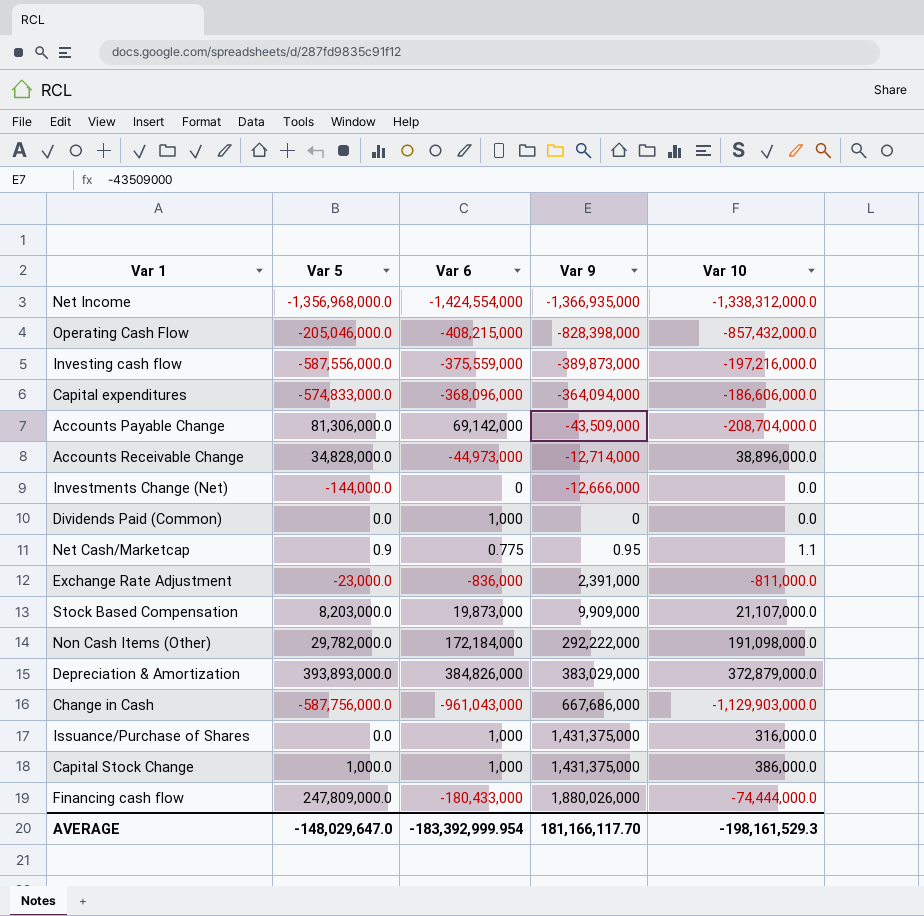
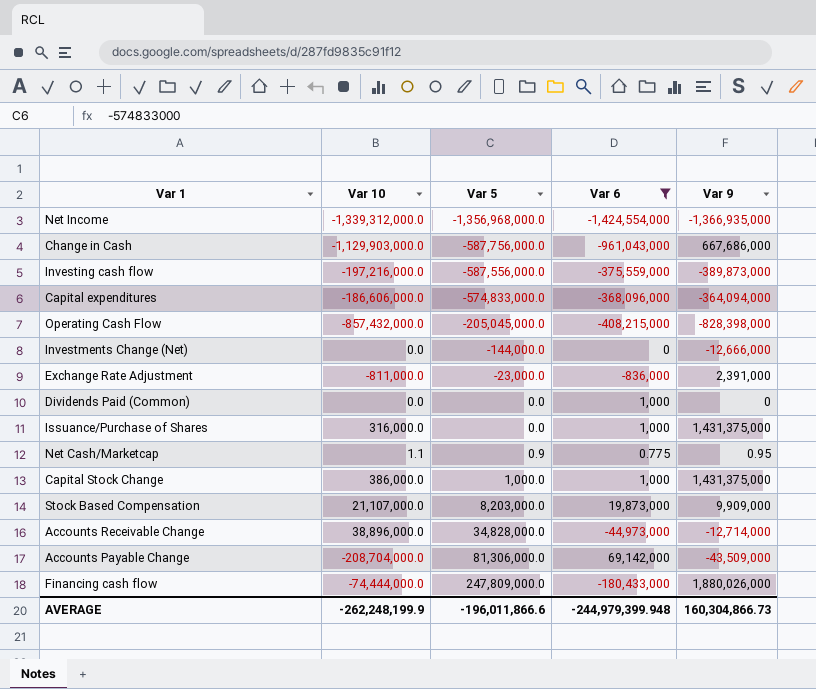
filter: none -> Var 6 <= 69,142,000
row order: Var 9 ascending -> Var 5 ascending
column Var 10 | position: 5 -> 2
Net Income | Var 10: -1,338,312,000.0 -> -1,339,312,000.0
Operating Cash Flow | Var 5: -205,046,000.0 -> -205,045,000.0
AVERAGE | Var 10: -198,161,529.3 -> -262,248,199.9
AVERAGE | Var 5: -148,029,647.0 -> -196,011,866.6
AVERAGE | Var 6: -183,392,999.954 -> -244,979,399.948
AVERAGE | Var 9: 181,166,117.70 -> 160,304,866.73

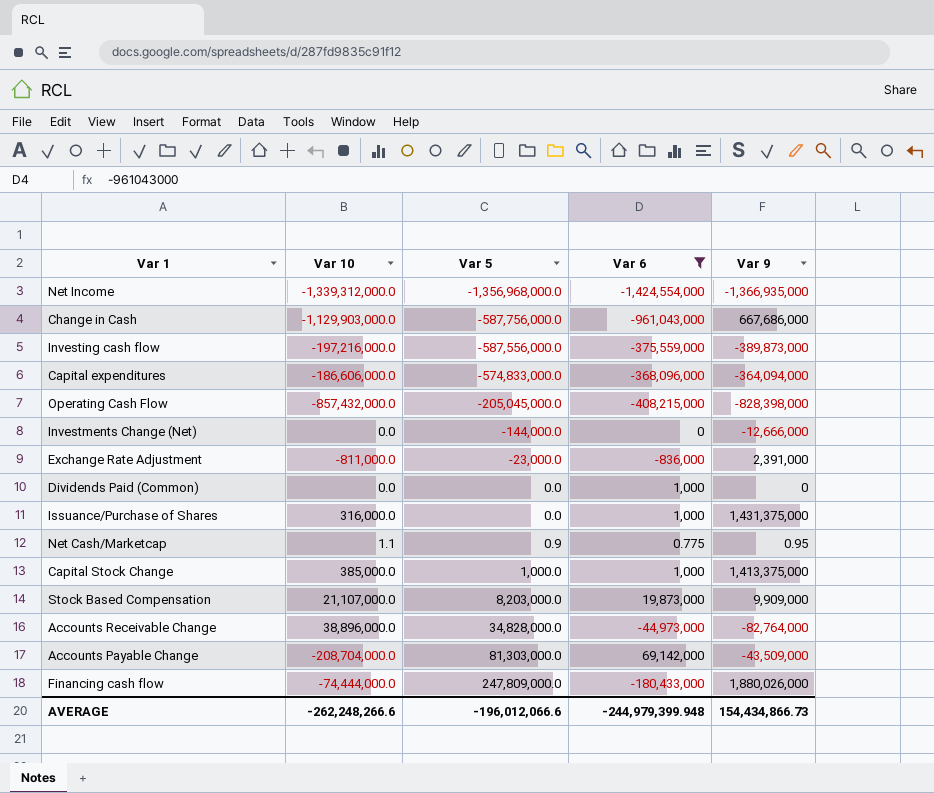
Capital Stock Change | Var 10: 386,000.0 -> 385,000.0
Capital Stock Change | Var 9: 1,431,375,000 -> 1,413,375,000
Accounts Receivable Change | Var 9: -12,714,000 -> -82,764,000
Accounts Payable Change | Var 5: 81,306,000.0 -> 81,303,000.0
AVERAGE | Var 10: -262,248,199.9 -> -262,248,266.6
AVERAGE | Var 5: -196,011,866.6 -> -196,012,066.6
AVERAGE | Var 9: 160,304,866.73 -> 154,434,866.73

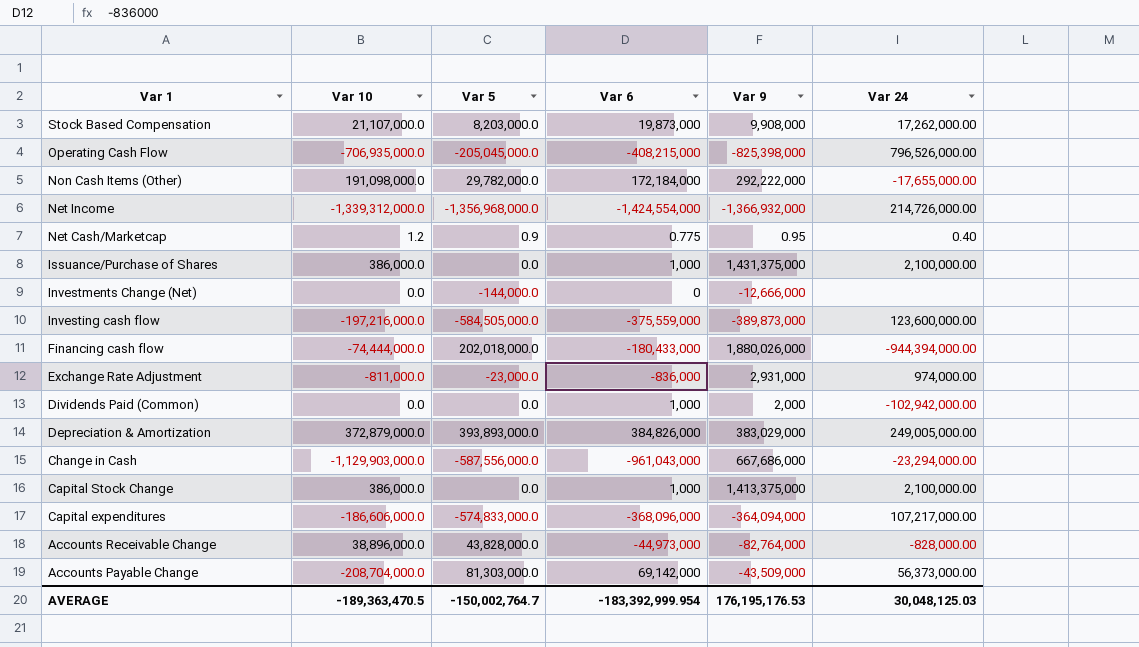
filter: Var 6 <= 69,142,000 -> none
row order: Var 5 ascending -> Var 1 descending
column Var 24 | position: none -> 6
Stock Based Compensation | Var 9: 9,909,000 -> 9,908,000
Operating Cash Flow | Var 10: -857,432,000.0 -> -706,935,000.0
Operating Cash Flow | Var 9: -828,398,000 -> -825,398,000
Net Income | Var 9: -1,366,935,000 -> -1,366,932,000
Net Cash/Marketcap | Var 10: 1.1 -> 1.2
Issuance/Purchase of Shares | Var 10: 316,000.0 -> 386,000.0
Investing cash flow | Var 5: -587,556,000.0 -> -584,505,000.0
Financing cash flow | Var 5: 247,809,000.0 -> 202,018,000.0
Exchange Rate Adjustment | Var 9: 2,391,000 -> 2,931,000
Dividends Paid (Common) | Var 9: 0 -> 2,000
Change in Cash | Var 5: -587,756,000.0 -> -587,556,000.0
Capital Stock Change | Var 10: 385,000.0 -> 386,000.0
Capital Stock Change | Var 5: 1,000.0 -> 0.0
Accounts Receivable Change | Var 5: 34,828,000.0 -> 43,828,000.0
AVERAGE | Var 10: -262,248,266.6 -> -189,363,470.5
AVERAGE | Var 5: -196,012,066.6 -> -150,002,764.7
AVERAGE | Var 6: -244,979,399.948 -> -183,392,999.954
AVERAGE | Var 9: 154,434,866.73 -> 176,195,176.53

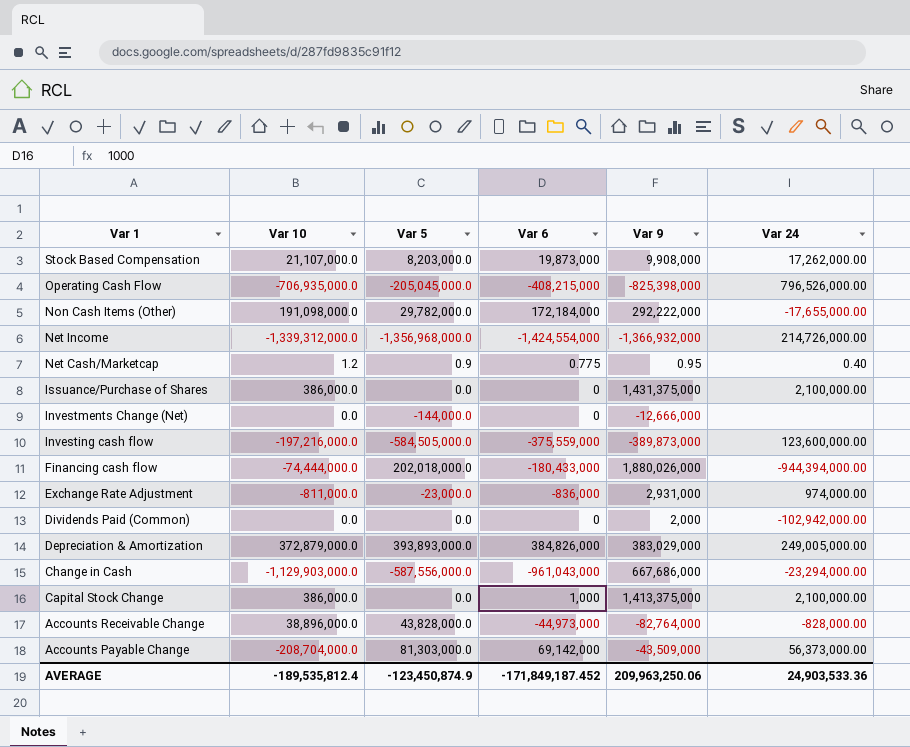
row Capital expenditures: -186,606,000.0 | -574,833,000.0 | -368,096,000 | -364,094,000 | 107,217,000.00 -> none
Issuance/Purchase of Shares | Var 6: 1,000 -> 0
Dividends Paid (Common) | Var 6: 1,000 -> 0
AVERAGE | Var 10: -189,363,470.5 -> -189,535,812.4
AVERAGE | Var 5: -150,002,764.7 -> -123,450,874.9
AVERAGE | Var 6: -183,392,999.954 -> -171,849,187.452
AVERAGE | Var 9: 176,195,176.53 -> 209,963,250.06
AVERAGE | Var 24: 30,048,125.03 -> 24,903,533.36

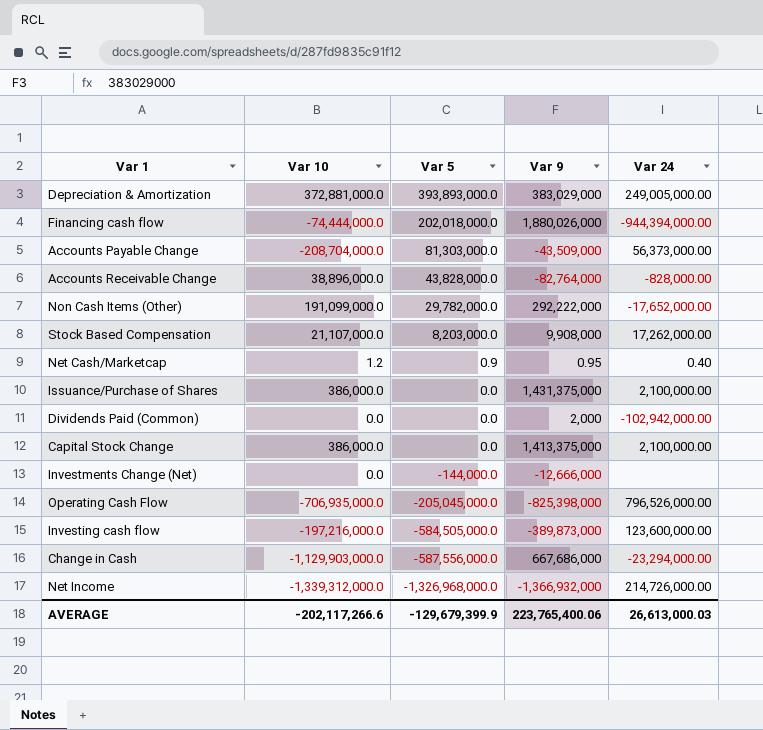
row order: Var 1 descending -> Var 5 descending
column Var 6 | position: 4 -> none
row Exchange Rate Adjustment: -811,000.0 | -23,000.0 | -836,000 | 2,931,000 | 974,000.00 -> none
Depreciation & Amortization | Var 10: 372,879,000.0 -> 372,881,000.0
Non Cash Items (Other) | Var 10: 191,098,000.0 -> 191,099,000.0
Non Cash Items (Other) | Var 24: -17,655,000.00 -> -17,652,000.00
Net Income | Var 5: -1,356,968,000.0 -> -1,326,968,000.0
AVERAGE | Var 10: -189,535,812.4 -> -202,117,266.6
AVERAGE | Var 5: -123,450,874.9 -> -129,679,399.9
AVERAGE | Var 9: 209,963,250.06 -> 223,765,400.06
AVERAGE | Var 24: 24,903,533.36 -> 26,613,000.03

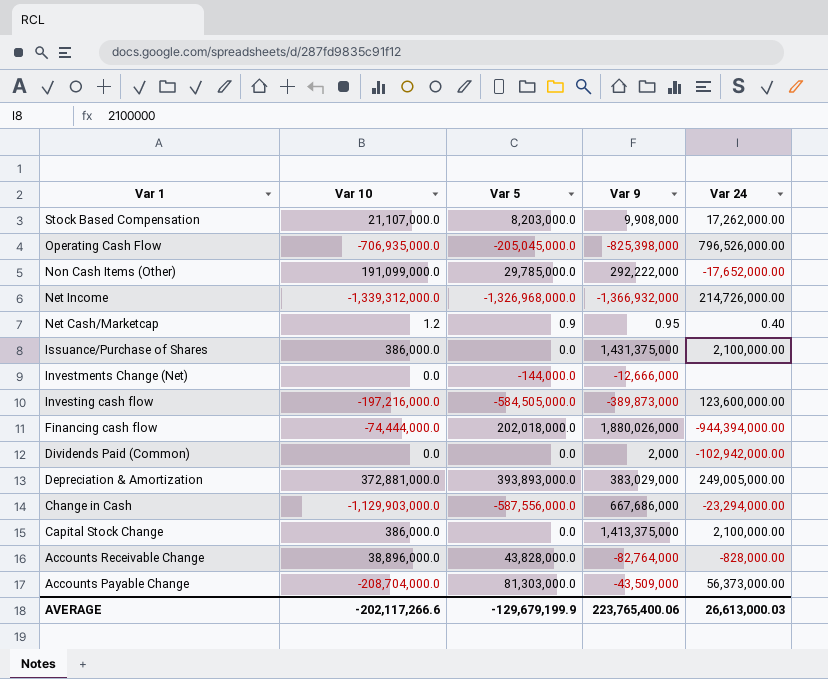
row order: Var 5 descending -> Var 1 descending
Non Cash Items (Other) | Var 5: 29,782,000.0 -> 29,785,000.0
AVERAGE | Var 5: -129,679,399.9 -> -129,679,199.9

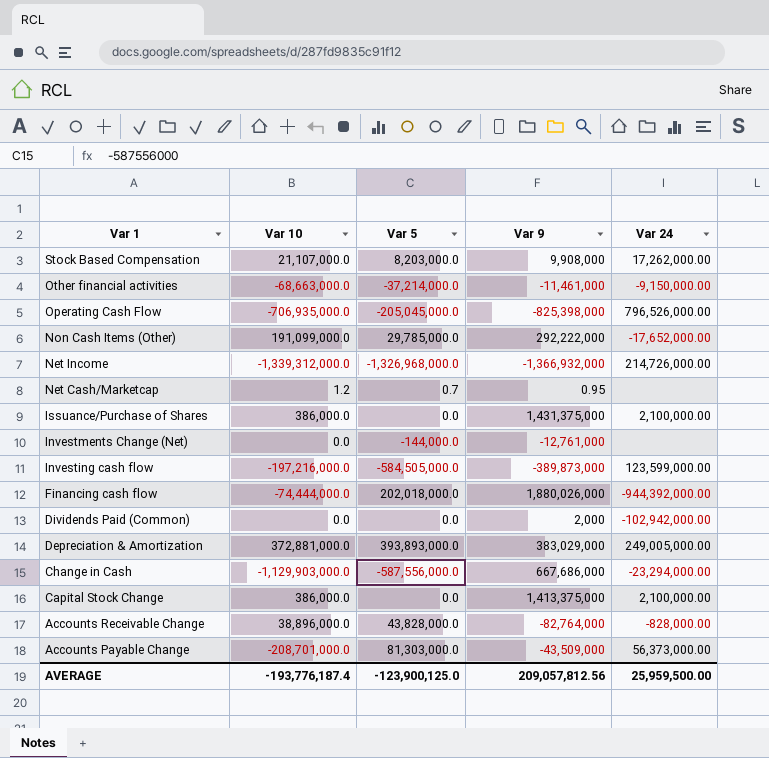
row Other financial activities: none -> -68,663,000.0 | -37,214,000.0 | -11,461,000 | -9,150,000.00
Net Cash/Marketcap | Var 5: 0.9 -> 0.7
Net Cash/Marketcap | Var 24: 0.40 -> none
Investments Change (Net) | Var 9: -12,666,000 -> -12,761,000
Investing cash flow | Var 24: 123,600,000.00 -> 123,599,000.00
Financing cash flow | Var 24: -944,394,000.00 -> -944,392,000.00
Accounts Payable Change | Var 10: -208,704,000.0 -> -208,701,000.0
AVERAGE | Var 10: -202,117,266.6 -> -193,776,187.4
AVERAGE | Var 5: -129,679,199.9 -> -123,900,125.0
AVERAGE | Var 9: 223,765,400.06 -> 209,057,812.56
AVERAGE | Var 24: 26,613,000.03 -> 25,959,500.00

